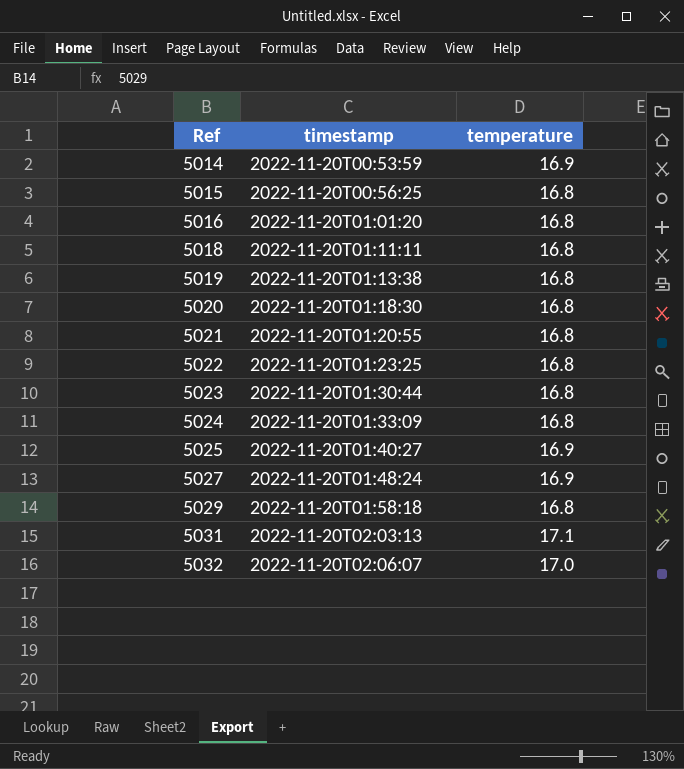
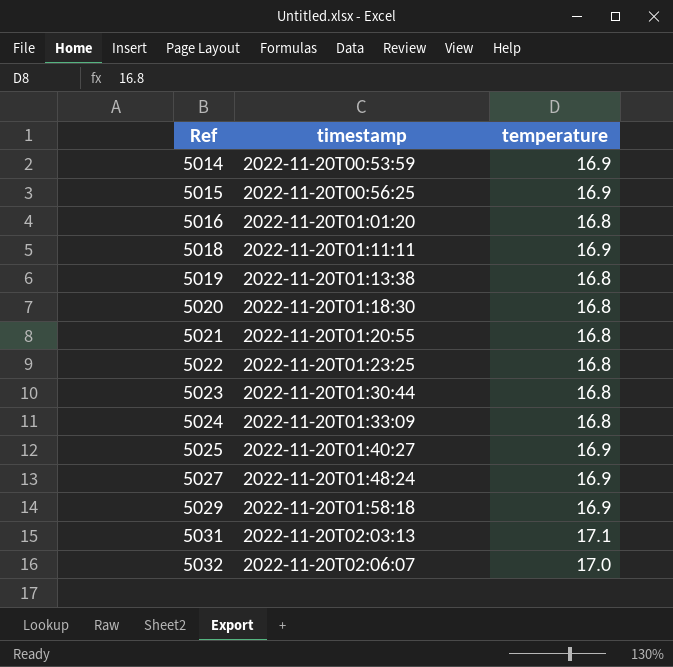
5015 | temperature: 16.8 -> 16.9
5018 | temperature: 16.8 -> 16.9
5029 | temperature: 16.8 -> 16.9

